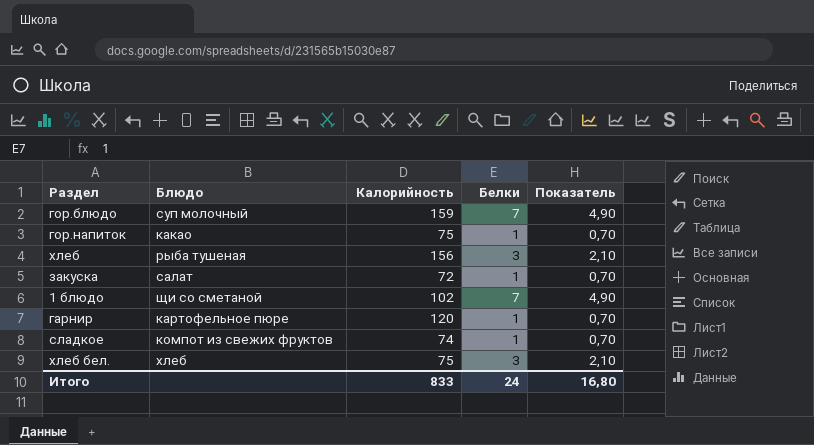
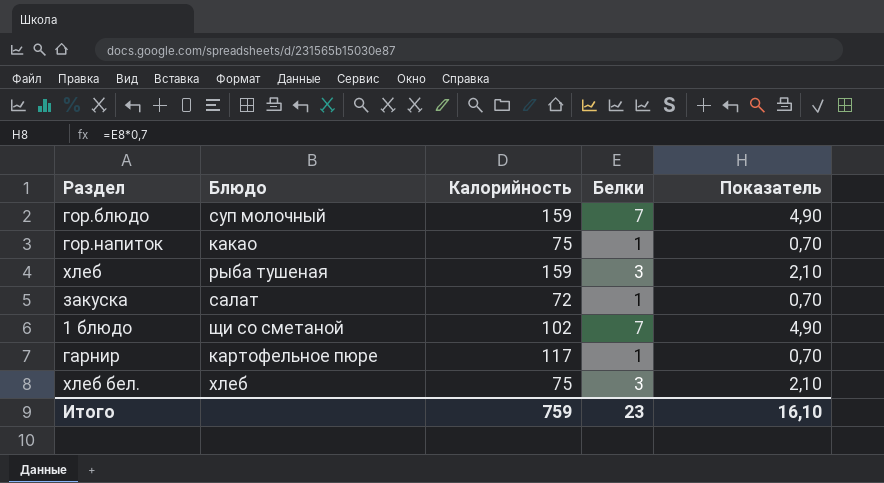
row сладкое: компот из свежих фруктов | 74 | 1 | 0,70 -> none
хлеб | Калорийность: 156 -> 159
гарнир | Калорийность: 120 -> 117
Итого | Калорийность: 833 -> 759
Итого | Белки: 24 -> 23
Итого | Показатель: 16,80 -> 16,10

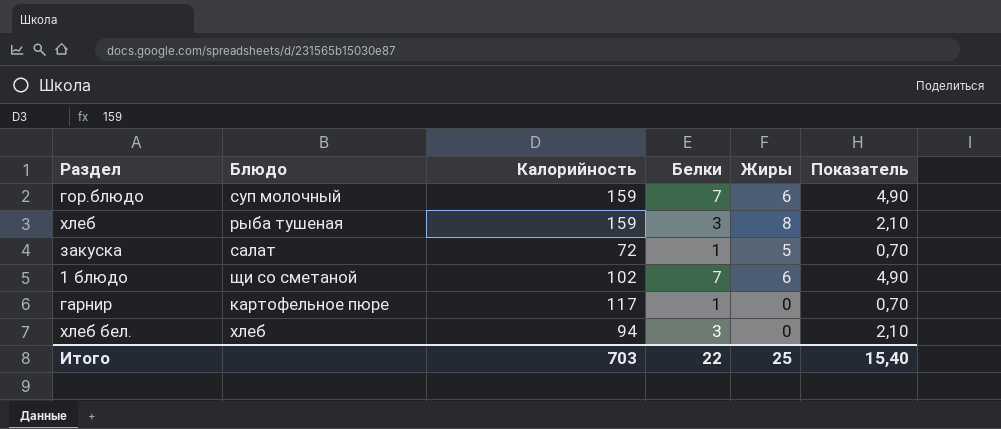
column Жиры | position: none -> 5
row гор.напиток: какао | 75 | 1 | 0,70 -> none
хлеб бел. | Калорийность: 75 -> 94
Итого | Калорийность: 759 -> 703
Итого | Белки: 23 -> 22
Итого | Показатель: 16,10 -> 15,40

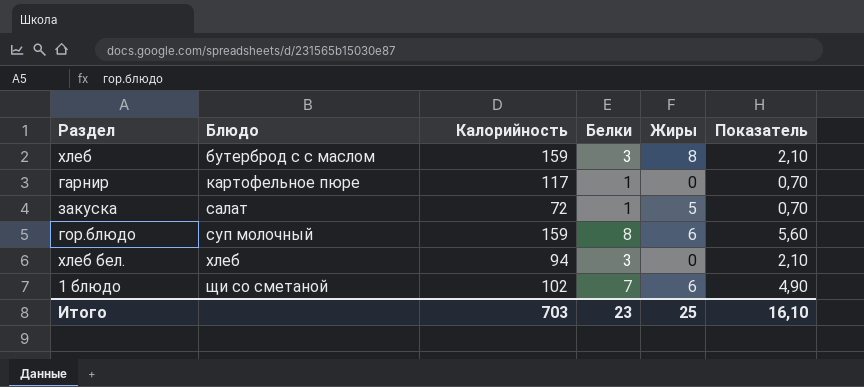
row order: none -> Блюдо ascending
хлеб | Блюдо: рыба тушеная -> бутерброд с с маслом
гор.блюдо | Белки: 7 -> 8
гор.блюдо | Показатель: 4,90 -> 5,60
Итого | Белки: 22 -> 23
Итого | Показатель: 15,40 -> 16,10

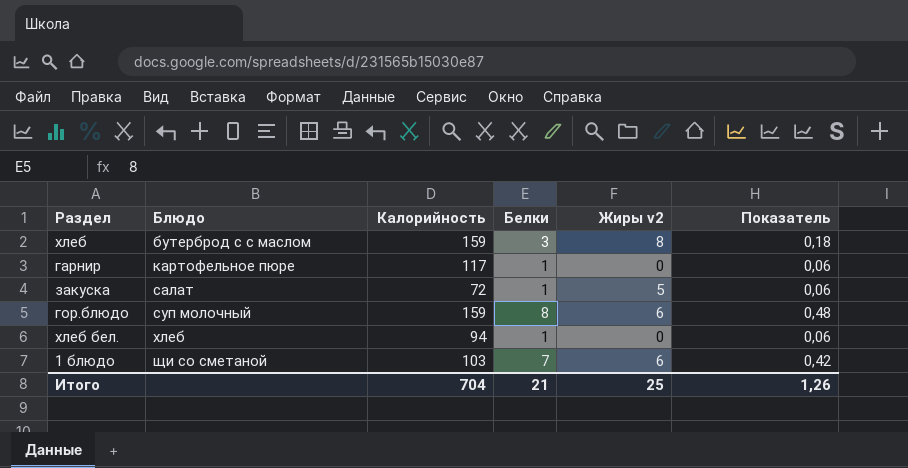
column name: Жиры -> Жиры v2
column Показатель | formula: [Белки] * 0,7 -> [Белки] * 0,06
хлеб бел. | Белки: 3 -> 1
1 блюдо | Калорийность: 102 -> 103
Итого | Калорийность: 703 -> 704
Итого | Белки: 23 -> 21
Итого | Показатель: 16,10 -> 1,26

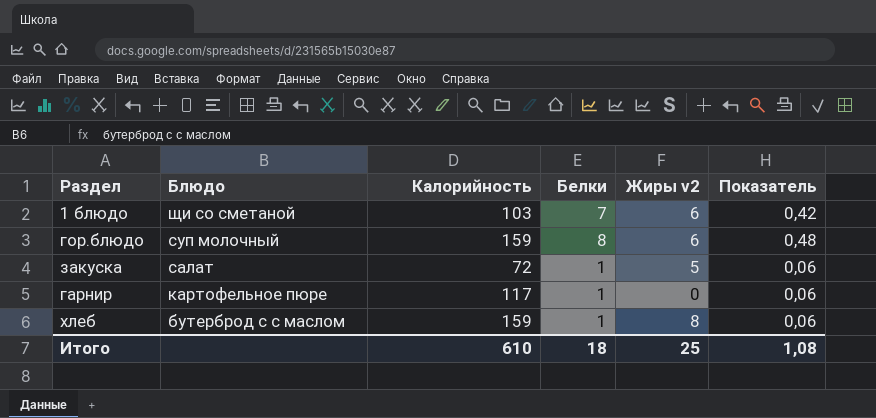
row order: Блюдо ascending -> Блюдо descending
row хлеб бел.: хлеб | 94 | 1 | 0 | 0,06 -> none
хлеб | Белки: 3 -> 1
хлеб | Показатель: 0,18 -> 0,06
Итого | Калорийность: 704 -> 610
Итого | Белки: 21 -> 18
Итого | Показатель: 1,26 -> 1,08

